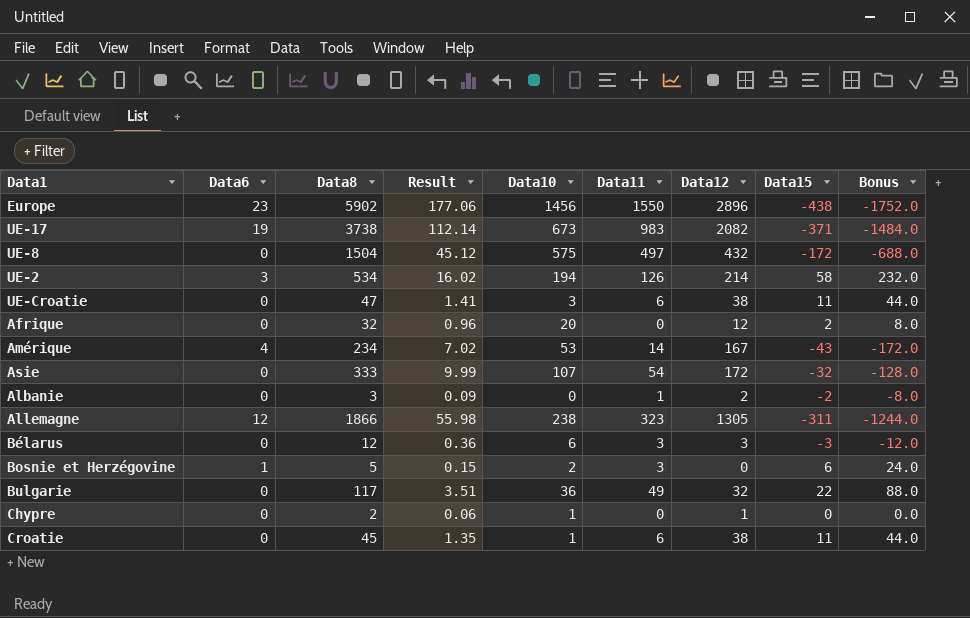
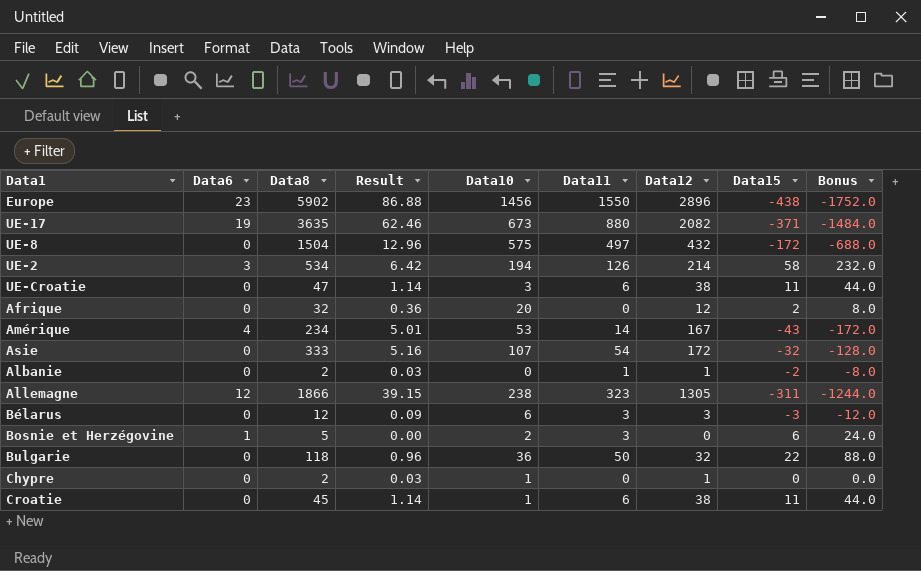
column Result | formula: [Data8] * 0.03 -> [Data12] * 0.03
UE-17 | Data8: 3738 -> 3635
UE-17 | Data11: 983 -> 880
Albanie | Data8: 3 -> 2
Albanie | Data12: 2 -> 1
Bulgarie | Data8: 117 -> 118
Bulgarie | Data11: 49 -> 50

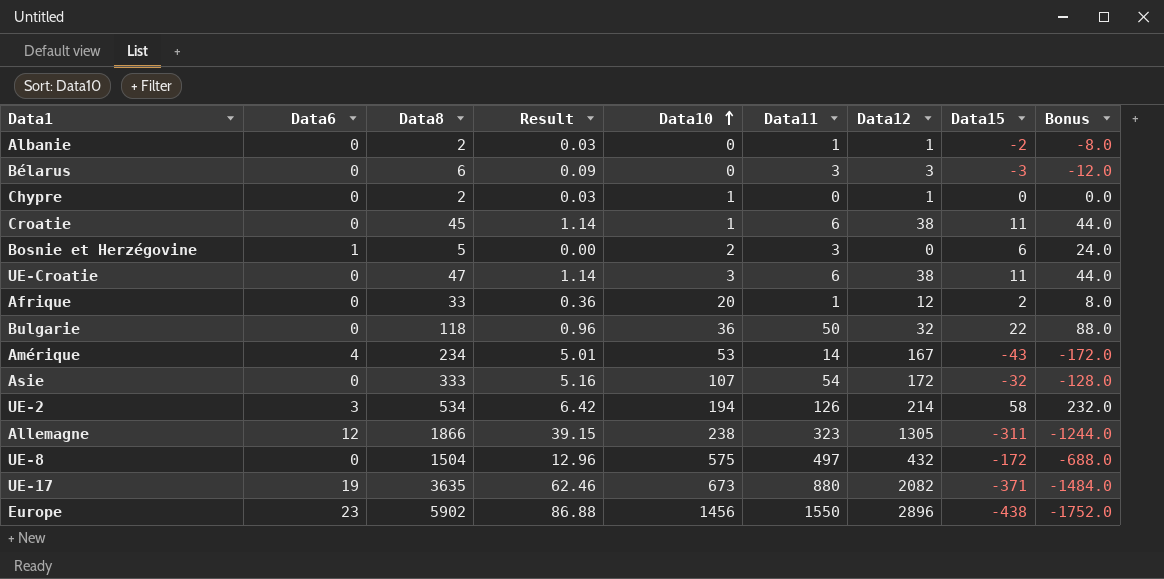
row order: none -> Data10 ascending
Bélarus | Data8: 12 -> 6
Bélarus | Data10: 6 -> 0
Afrique | Data8: 32 -> 33
Afrique | Data11: 0 -> 1

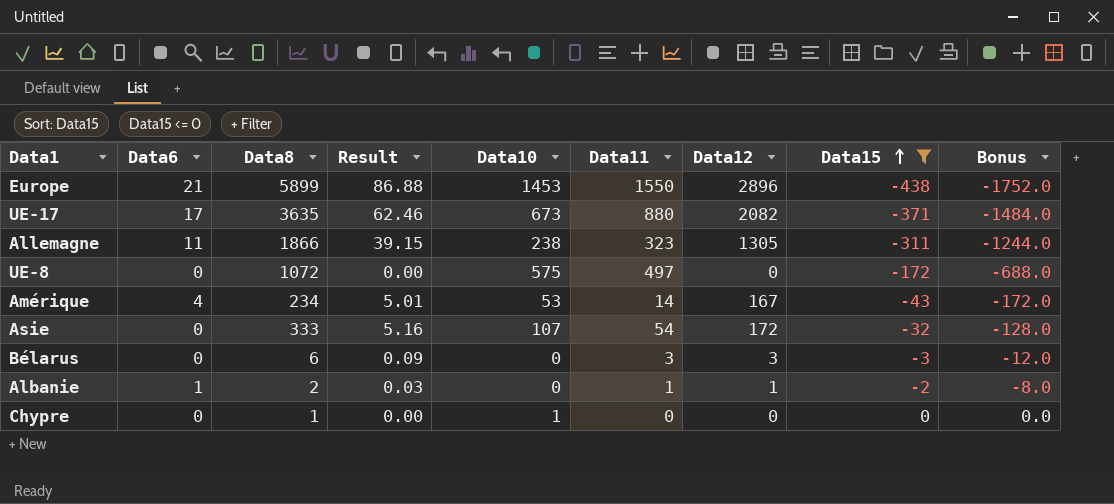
filter: none -> Data15 <= 0
row order: Data10 ascending -> Data15 ascending
Europe | Data6: 23 -> 21
Europe | Data8: 5902 -> 5899
Europe | Data10: 1456 -> 1453
UE-17 | Data6: 19 -> 17
Allemagne | Data6: 12 -> 11
UE-8 | Data8: 1504 -> 1072
UE-8 | Result: 12.96 -> 0.00
UE-8 | Data12: 432 -> 0
Albanie | Data6: 0 -> 1
Chypre | Data8: 2 -> 1
Chypre | Result: 0.03 -> 0.00
Chypre | Data12: 1 -> 0

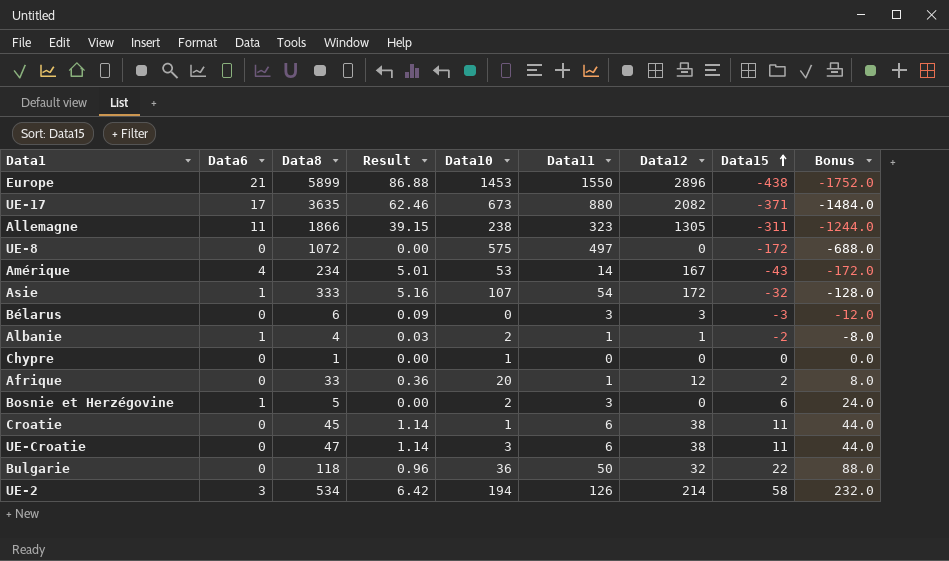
filter: Data15 <= 0 -> none
Asie | Data6: 0 -> 1
Albanie | Data8: 2 -> 4
Albanie | Data10: 0 -> 2

